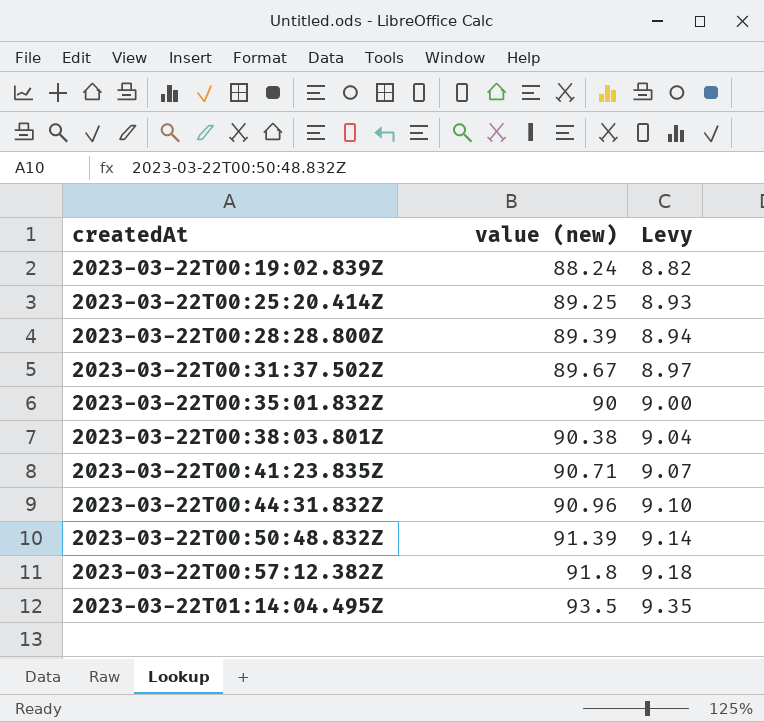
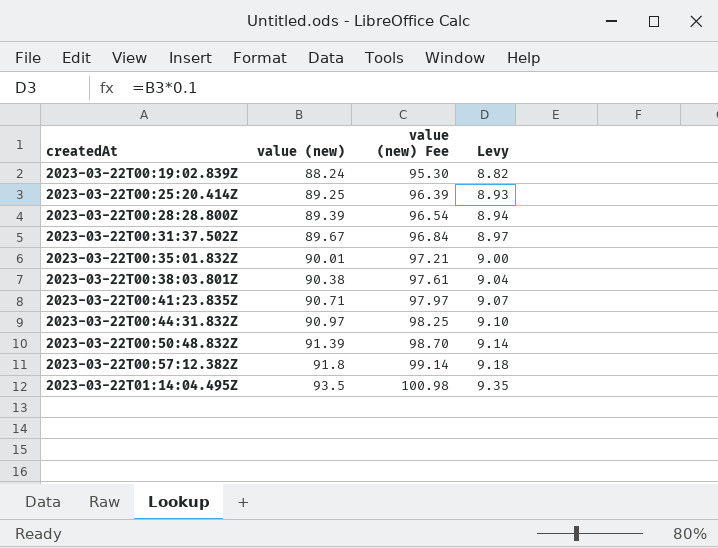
column value (new) Fee | formula: none -> [value (new)] * 1.08
2023-03-22T00:35:01.832Z | value (new): 90 -> 90.01
2023-03-22T00:44:31.832Z | value (new): 90.96 -> 90.97

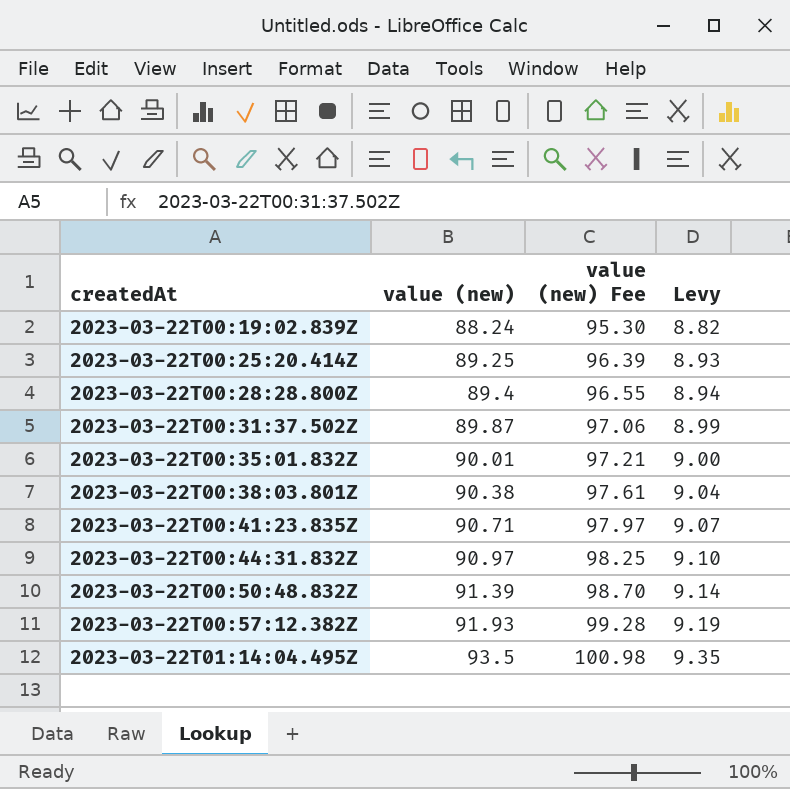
2023-03-22T00:28:28.800Z | value (new): 89.39 -> 89.4
2023-03-22T00:28:28.800Z | value (new) Fee: 96.54 -> 96.55
2023-03-22T00:31:37.502Z | value (new): 89.67 -> 89.87
2023-03-22T00:31:37.502Z | value (new) Fee: 96.84 -> 97.06
2023-03-22T00:31:37.502Z | Levy: 8.97 -> 8.99
2023-03-22T00:57:12.382Z | value (new): 91.8 -> 91.93
2023-03-22T00:57:12.382Z | value (new) Fee: 99.14 -> 99.28
2023-03-22T00:57:12.382Z | Levy: 9.18 -> 9.19

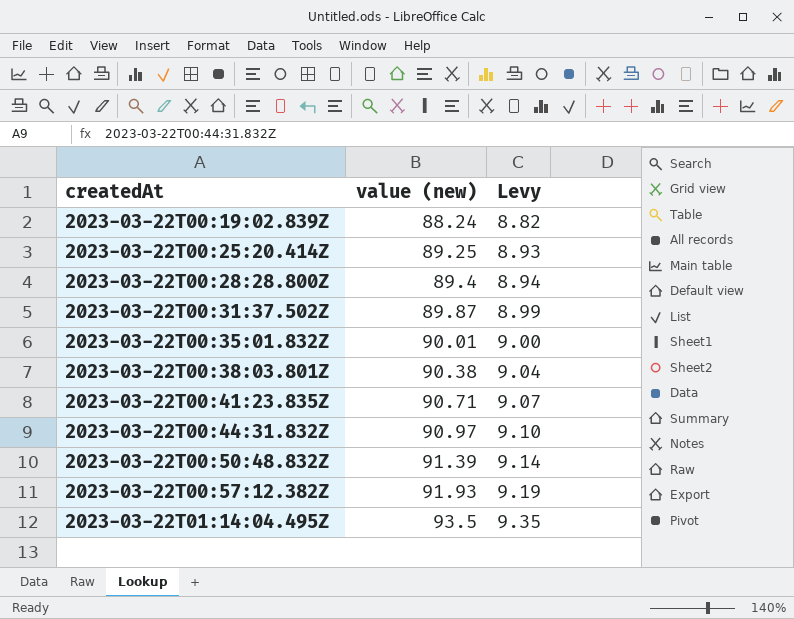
column value (new) Fee | formula: [value (new)] * 1.08 -> none

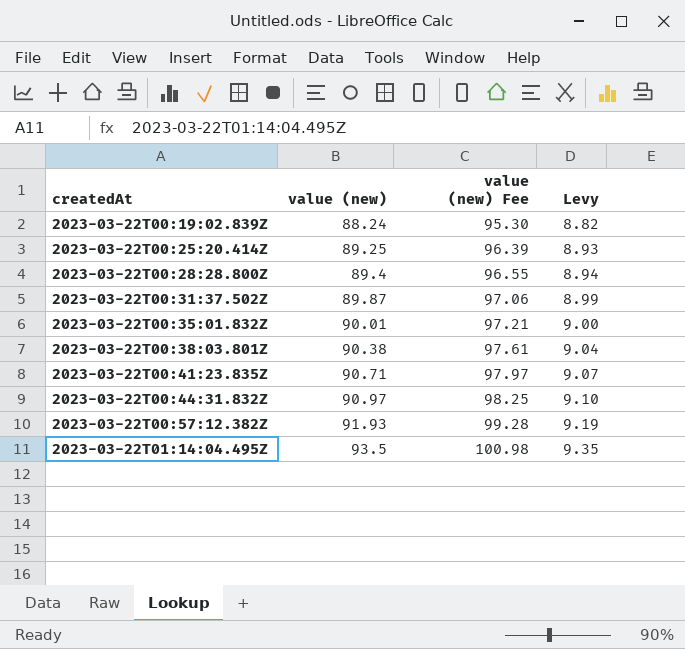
column value (new) Fee | formula: none -> [value (new)] * 1.08
row 2023-03-22T00:50:48.832Z: 91.39 | 9.14 -> none

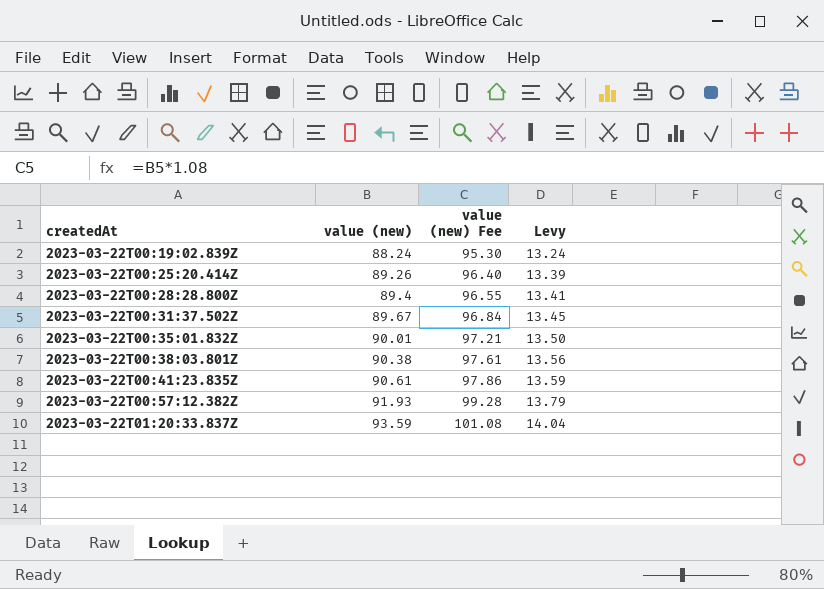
column Levy | formula: [value (new)] * 0.1 -> [value (new)] * 0.15
row 2023-03-22T00:44:31.832Z: 90.97 | 98.25 | 9.10 -> none
row 2023-03-22T01:14:04.495Z: 93.5 | 100.98 | 9.35 -> none
2023-03-22T00:25:20.414Z | value (new): 89.25 -> 89.26
2023-03-22T00:25:20.414Z | value (new) Fee: 96.39 -> 96.40
2023-03-22T00:31:37.502Z | value (new): 89.87 -> 89.67
2023-03-22T00:31:37.502Z | value (new) Fee: 97.06 -> 96.84
2023-03-22T00:41:23.835Z | value (new): 90.71 -> 90.61
2023-03-22T00:41:23.835Z | value (new) Fee: 97.97 -> 97.86
row 2023-03-22T01:20:33.837Z: none -> 93.59 | 101.08 | 14.04

